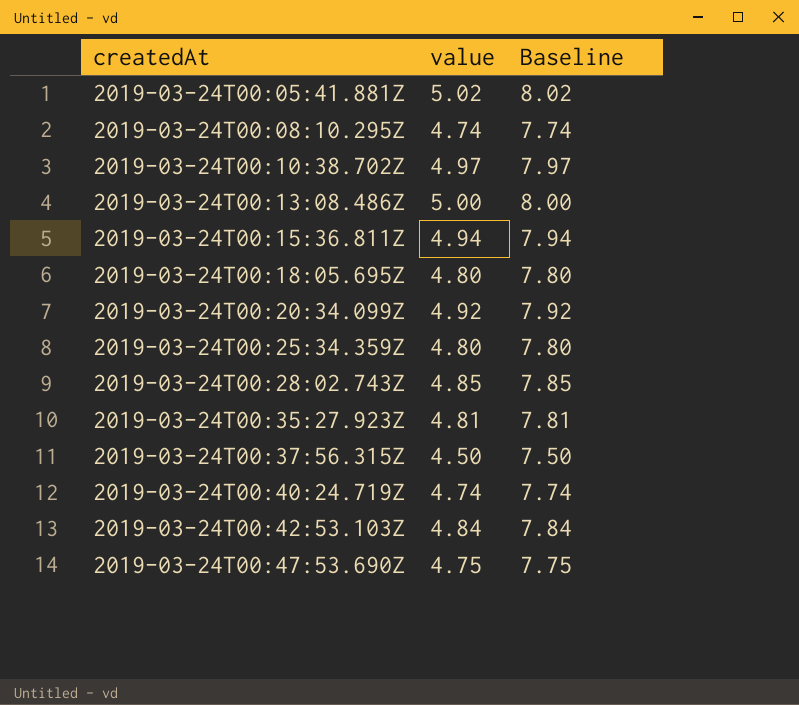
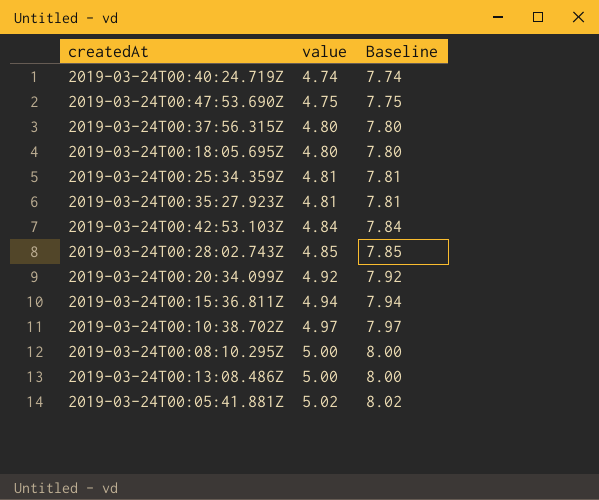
row order: createdAt ascending -> value ascending
2019-03-24T00:37:56.315Z | value: 4.50 -> 4.80
2019-03-24T00:37:56.315Z | Baseline: 7.50 -> 7.80
2019-03-24T00:25:34.359Z | value: 4.80 -> 4.81
2019-03-24T00:25:34.359Z | Baseline: 7.80 -> 7.81
2019-03-24T00:08:10.295Z | value: 4.74 -> 5.00
2019-03-24T00:08:10.295Z | Baseline: 7.74 -> 8.00

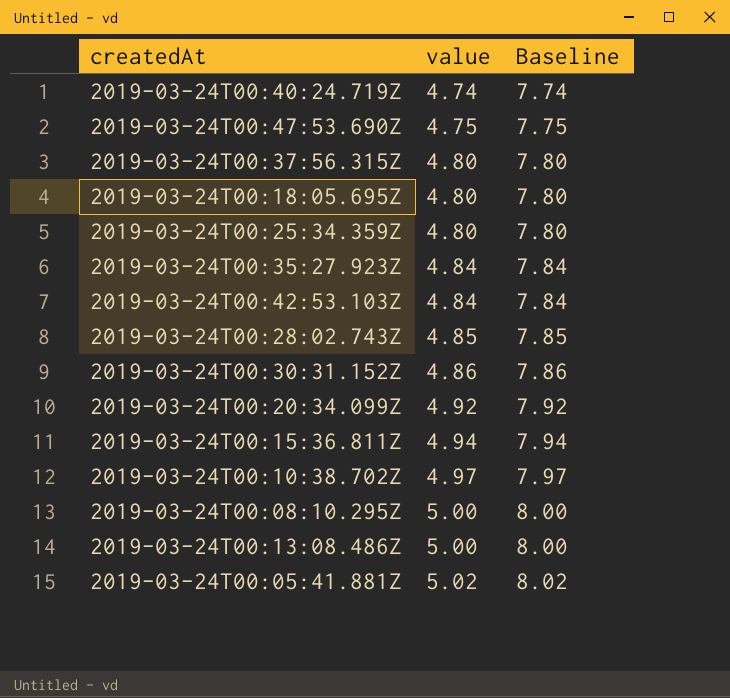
2019-03-24T00:25:34.359Z | value: 4.81 -> 4.80
2019-03-24T00:25:34.359Z | Baseline: 7.81 -> 7.80
2019-03-24T00:35:27.923Z | value: 4.81 -> 4.84
2019-03-24T00:35:27.923Z | Baseline: 7.81 -> 7.84
row 2019-03-24T00:30:31.152Z: none -> 4.86 | 7.86

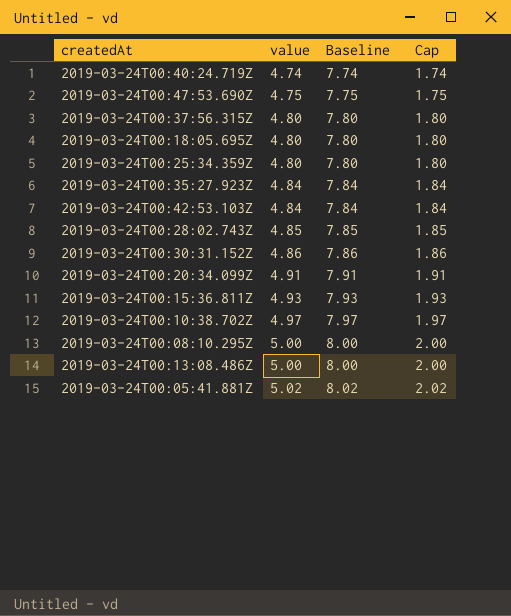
column Cap | formula: none -> [value] - 3
2019-03-24T00:20:34.099Z | value: 4.92 -> 4.91
2019-03-24T00:20:34.099Z | Baseline: 7.92 -> 7.91
2019-03-24T00:15:36.811Z | value: 4.94 -> 4.93
2019-03-24T00:15:36.811Z | Baseline: 7.94 -> 7.93

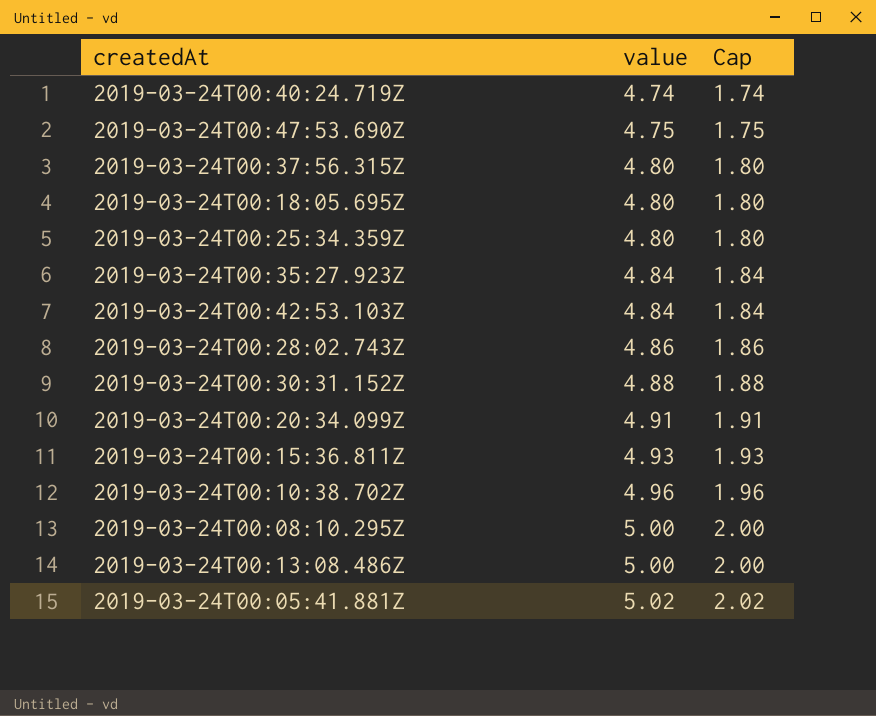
column Baseline | formula: [value] + 3 -> none
2019-03-24T00:28:02.743Z | value: 4.85 -> 4.86
2019-03-24T00:28:02.743Z | Cap: 1.85 -> 1.86
2019-03-24T00:30:31.152Z | value: 4.86 -> 4.88
2019-03-24T00:30:31.152Z | Cap: 1.86 -> 1.88
2019-03-24T00:10:38.702Z | value: 4.97 -> 4.96
2019-03-24T00:10:38.702Z | Cap: 1.97 -> 1.96

